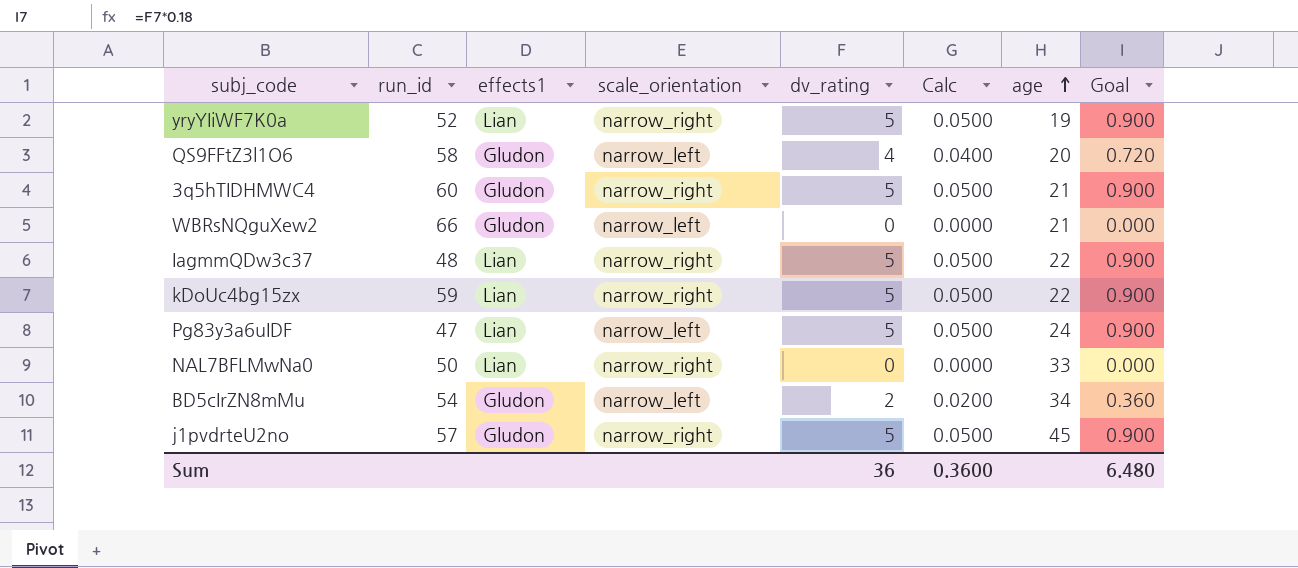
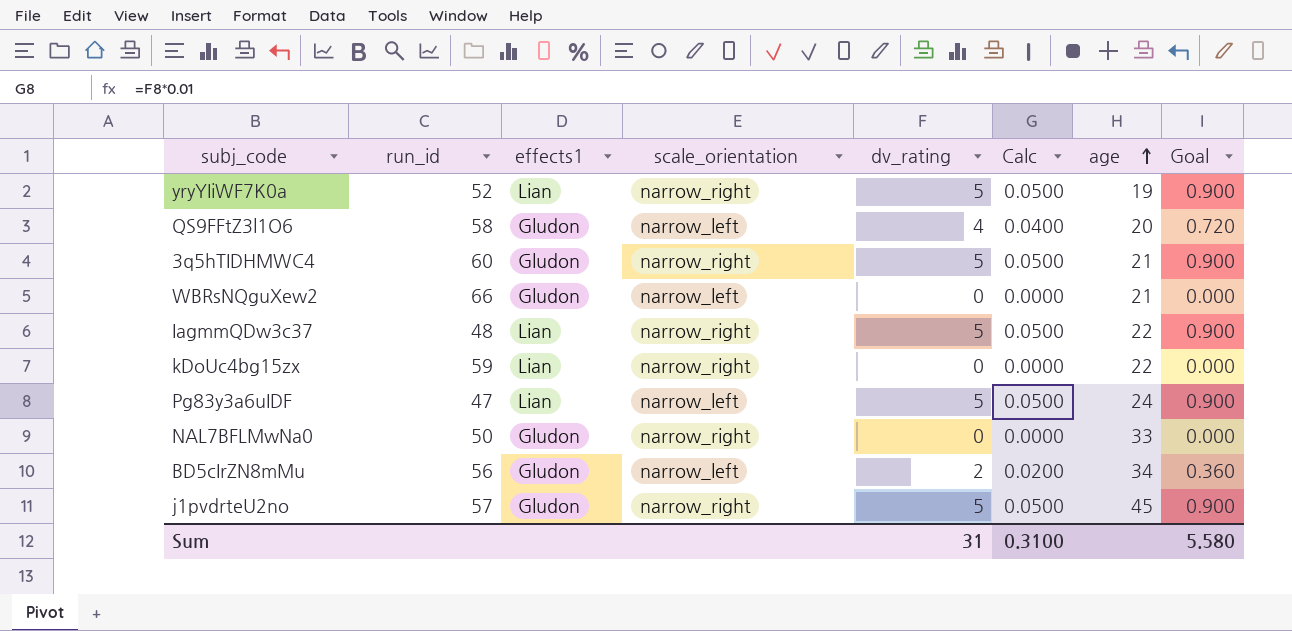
kDoUc4bg15zx | dv_rating: 5 -> 0
kDoUc4bg15zx | Calc: 0.0500 -> 0.0000
kDoUc4bg15zx | Goal: 0.900 -> 0.000
NAL7BFLMwNa0 | effects1: Lian -> Gludon
BD5cIrZN8mMu | run_id: 54 -> 56
Sum | dv_rating: 36 -> 31
Sum | Calc: 0.3600 -> 0.3100
Sum | Goal: 6.480 -> 5.580

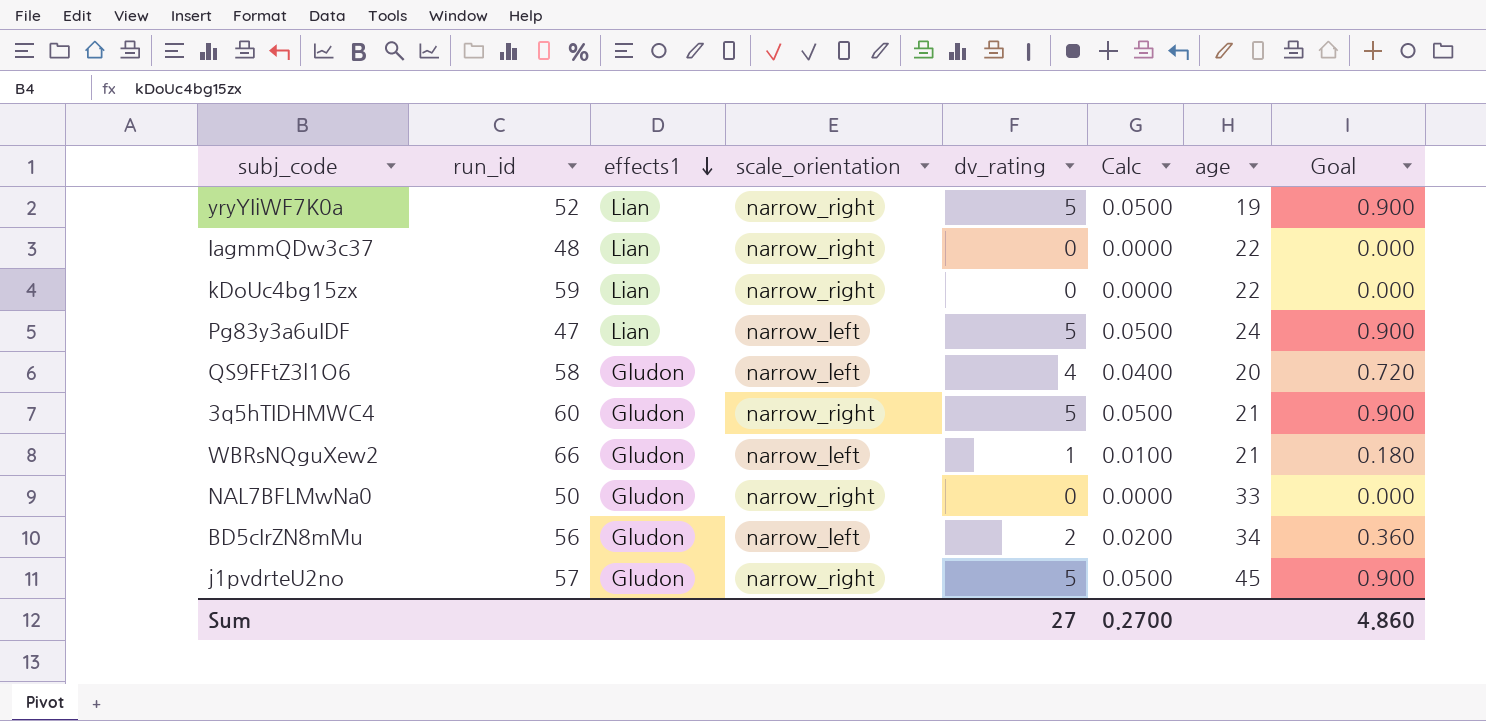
row order: age ascending -> effects1 descending
IagmmQDw3c37 | dv_rating: 5 -> 0
IagmmQDw3c37 | Calc: 0.0500 -> 0.0000
IagmmQDw3c37 | Goal: 0.900 -> 0.000
WBRsNQguXew2 | dv_rating: 0 -> 1
WBRsNQguXew2 | Calc: 0.0000 -> 0.0100
WBRsNQguXew2 | Goal: 0.000 -> 0.180
Sum | dv_rating: 31 -> 27
Sum | Calc: 0.3100 -> 0.2700
Sum | Goal: 5.580 -> 4.860

